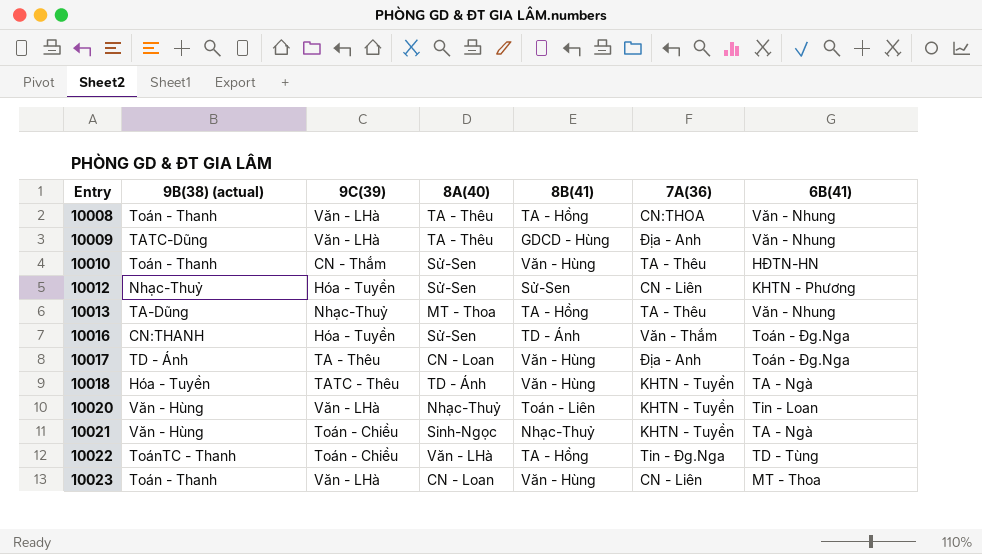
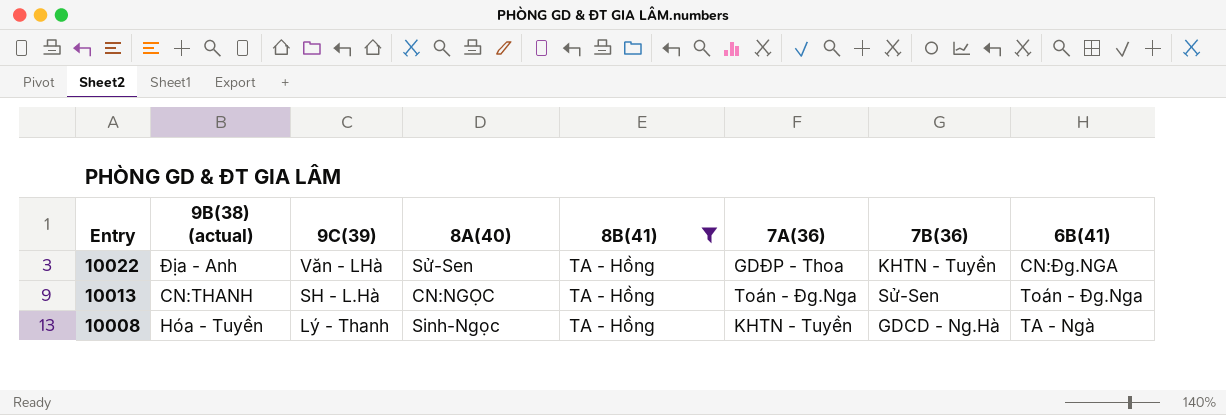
filter: none -> 8B(41) = TA - Hồng
row order: Entry ascending -> Entry descending
column 7B(36) | position: none -> 7
10022 | 9B(38) (actual): ToánTC - Thanh -> Địa - Anh
10022 | 9C(39): Toán - Chiều -> Văn - LHà
10022 | 8A(40): Văn - LHà -> Sử-Sen
10022 | 7A(36): Tin - Đg.Nga -> GDĐP - Thoa
10022 | 6B(41): TD - Tùng -> CN:Đg.NGA
10013 | 9B(38) (actual): TA-Dũng -> CN:THANH
10013 | 9C(39): Nhạc-Thuỷ -> SH - L.Hà
10013 | 8A(40): MT - Thoa -> CN:NGỌC
10013 | 7A(36): TA - Thêu -> Toán - Đg.Nga
10013 | 6B(41): Văn - Nhung -> Toán - Đg.Nga
10008 | 9B(38) (actual): Toán - Thanh -> Hóa - Tuyền
10008 | 9C(39): Văn - LHà -> Lý - Thanh
10008 | 8A(40): TA - Thêu -> Sinh-Ngọc
10008 | 7A(36): CN:THOA -> KHTN - Tuyền
10008 | 6B(41): Văn - Nhung -> TA - Ngà

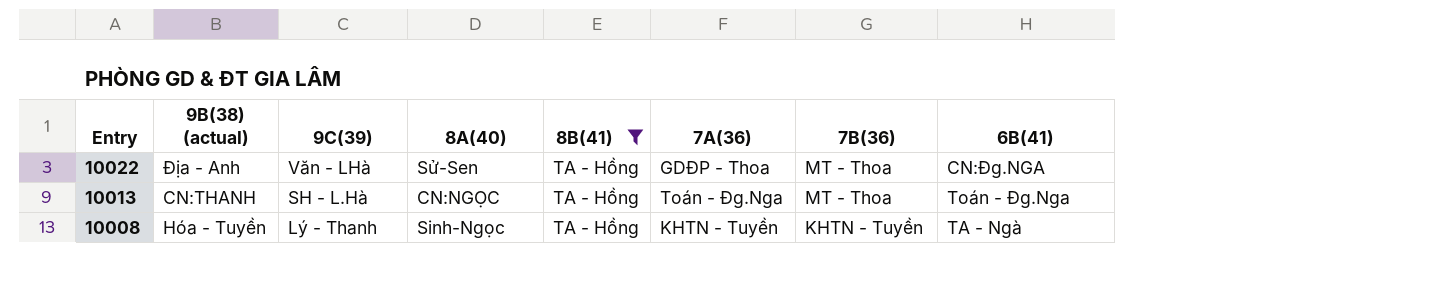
10022 | 7B(36): KHTN - Tuyền -> MT - Thoa
10013 | 7B(36): Sử-Sen -> MT - Thoa
10008 | 7B(36): GDCD - Ng.Hà -> KHTN - Tuyền

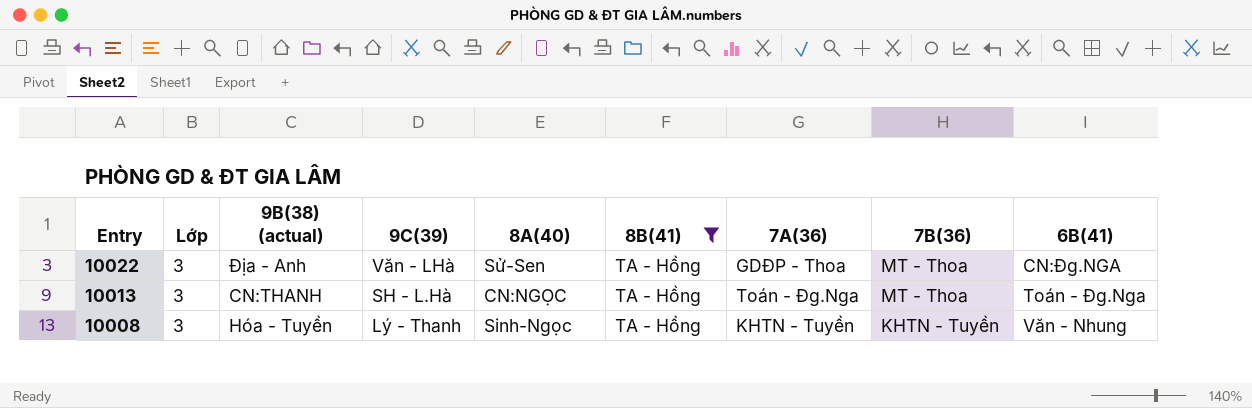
column Lớp | position: none -> 2
10008 | 6B(41): TA - Ngà -> Văn - Nhung

